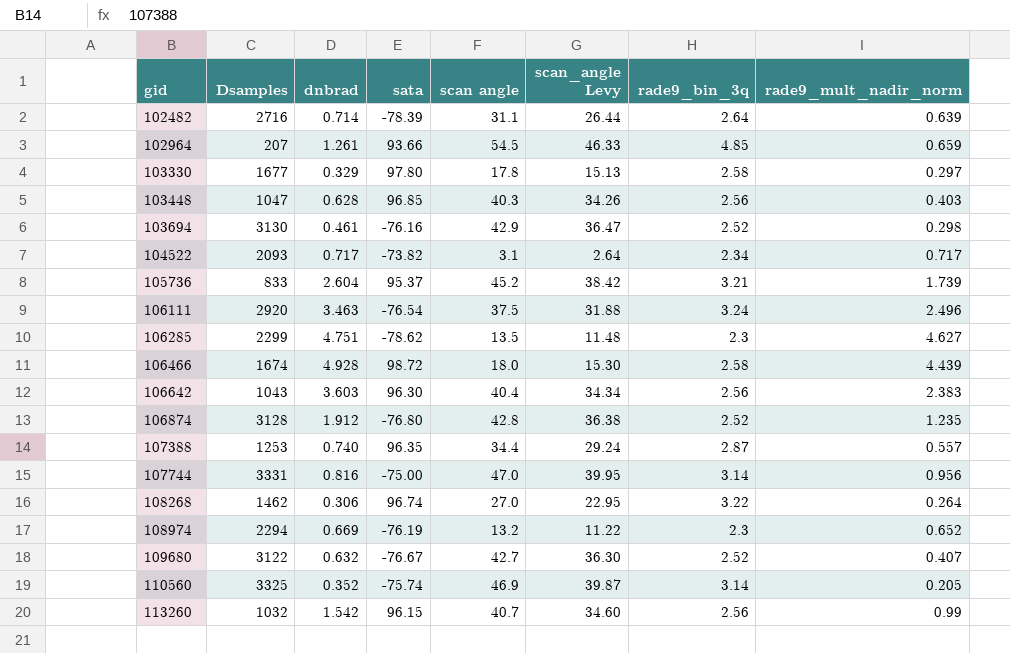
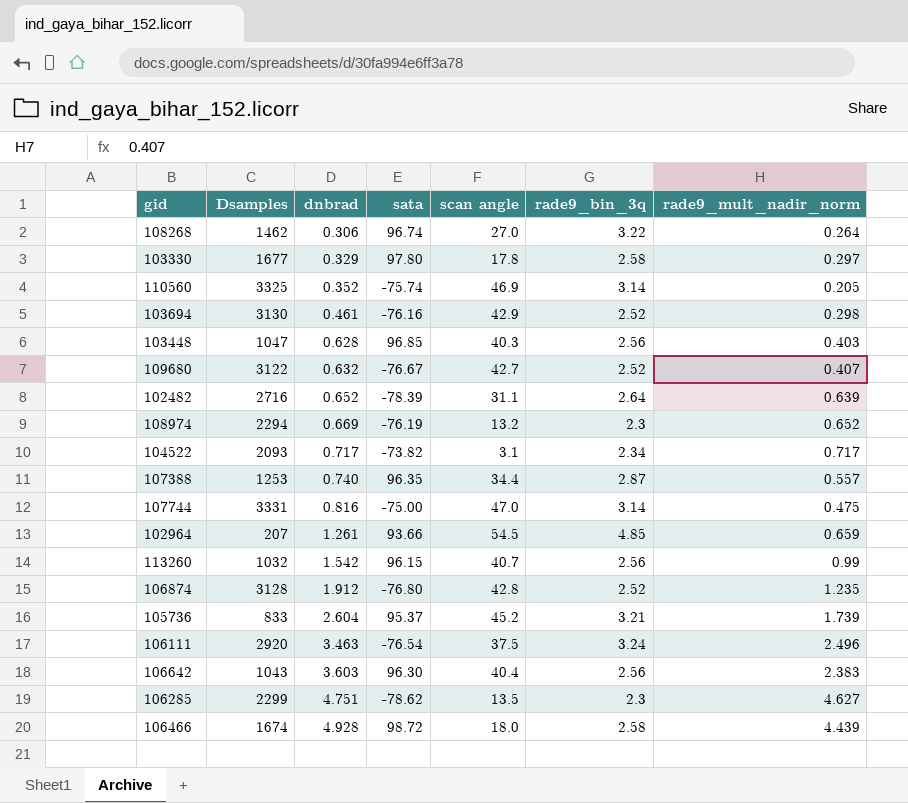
row order: gid ascending -> dnbrad ascending
column scan_angle Levy | formula: [scan angle] * 0.85 -> none
102482 | dnbrad: 0.714 -> 0.652
107744 | rade9_mult_nadir_norm: 0.956 -> 0.475

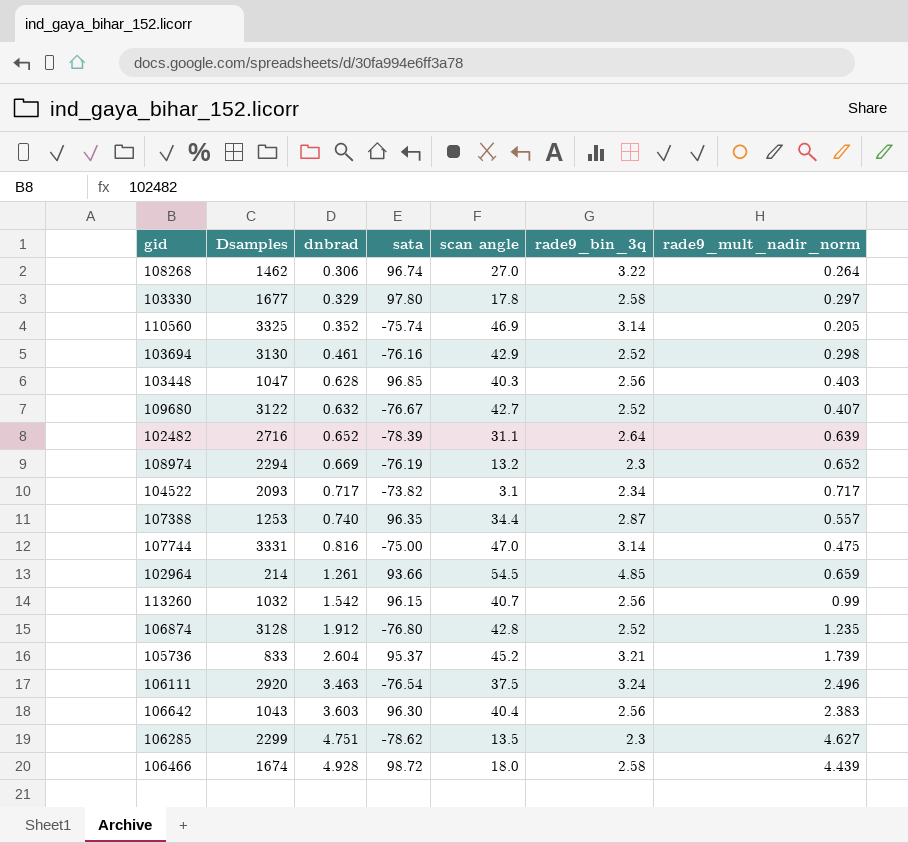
102964 | Dsamples: 207 -> 214

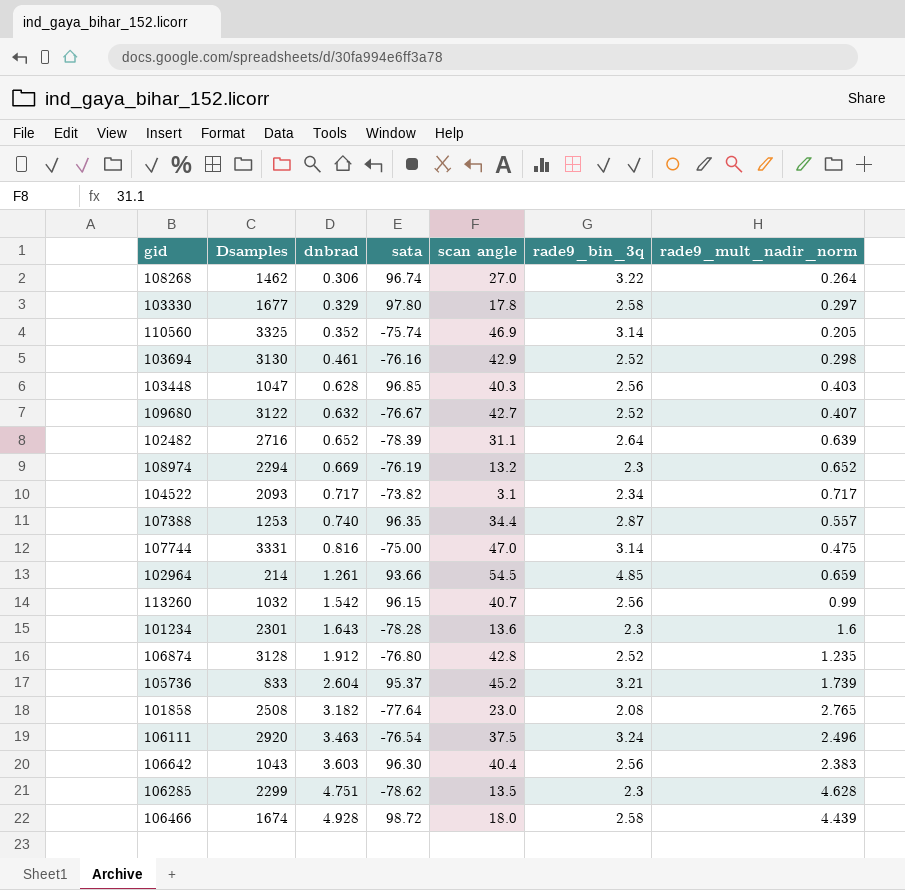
row 101234: none -> 2301 | 1.643 | -78.28 | 13.6 | 2.3 | 1.6
row 101858: none -> 2508 | 3.182 | -77.64 | 23.0 | 2.08 | 2.765
106285 | rade9_mult_nadir_norm: 4.627 -> 4.628

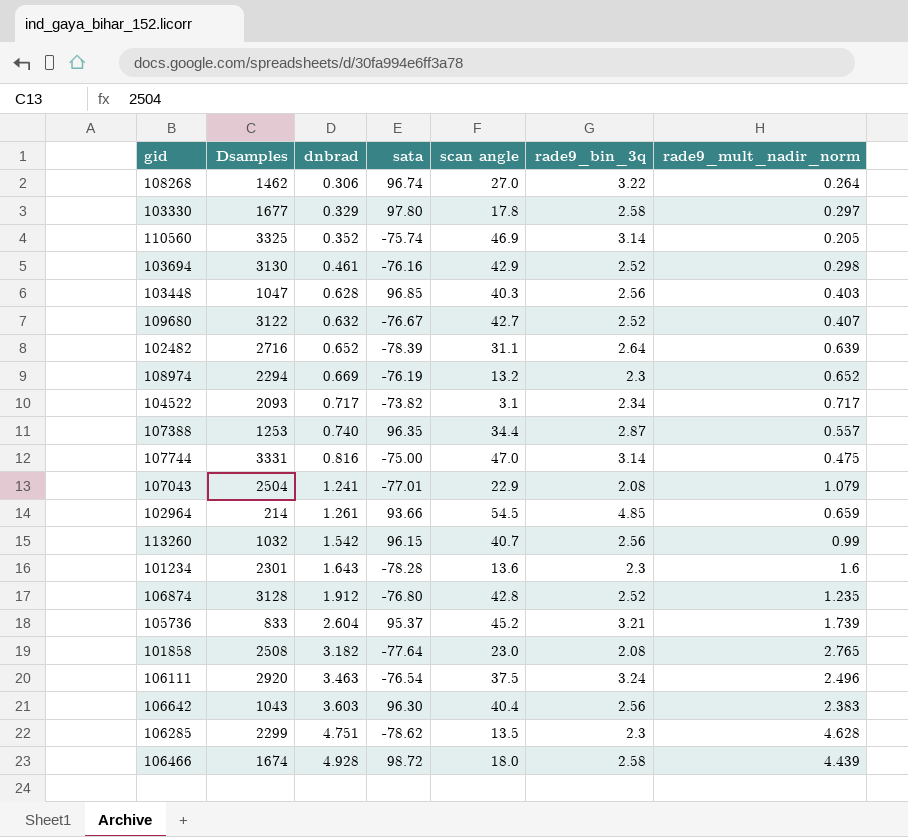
row 107043: none -> 2504 | 1.241 | -77.01 | 22.9 | 2.08 | 1.079

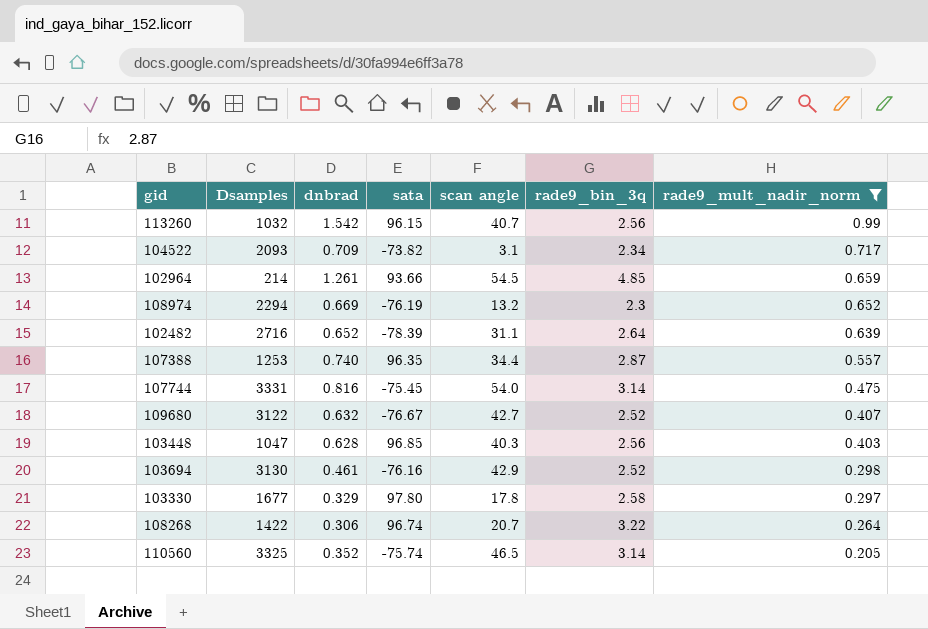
filter: none -> rade9_mult_nadir_norm <= 0.99
row order: dnbrad ascending -> rade9_mult_nadir_norm descending
104522 | dnbrad: 0.717 -> 0.709
107744 | sata: -75.00 -> -75.45
107744 | scan angle: 47.0 -> 54.0
108268 | Dsamples: 1462 -> 1422
108268 | scan angle: 27.0 -> 20.7
110560 | scan angle: 46.9 -> 46.5

